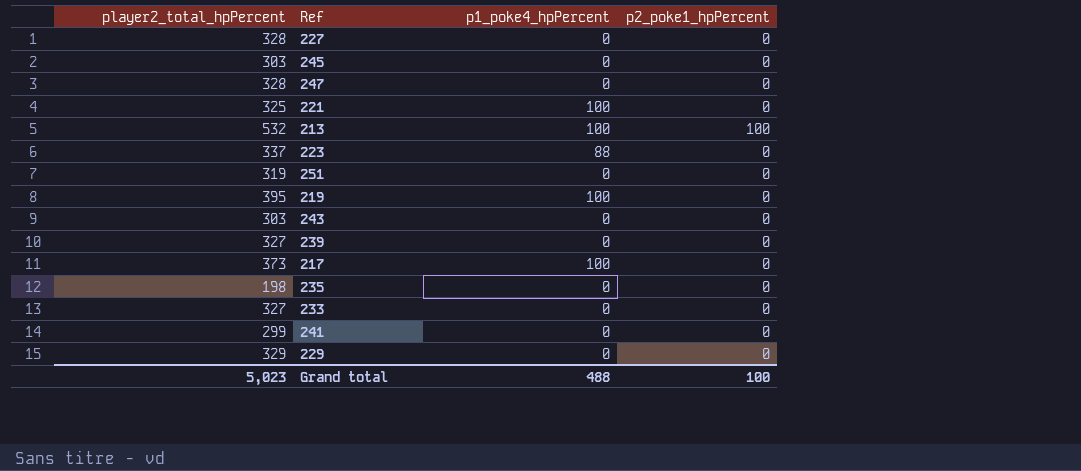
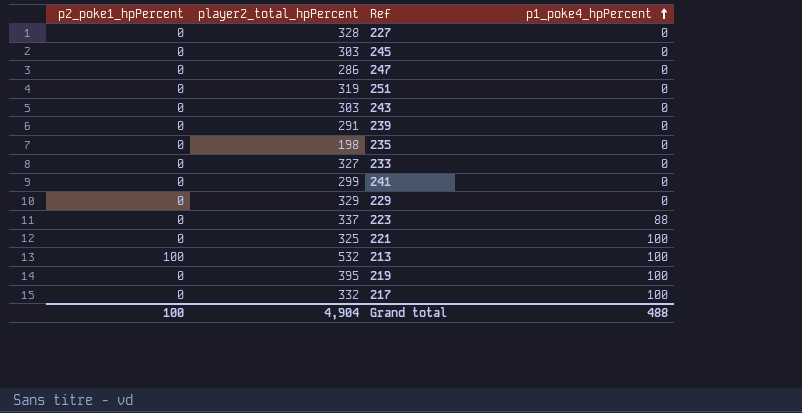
row order: none -> p1_poke4_hpPercent ascending
column p2_poke1_hpPercent | position: 4 -> 1
247 | player2_total_hpPercent: 328 -> 286
239 | player2_total_hpPercent: 327 -> 291
217 | player2_total_hpPercent: 373 -> 332
Grand total | player2_total_hpPercent: 5,023 -> 4,904

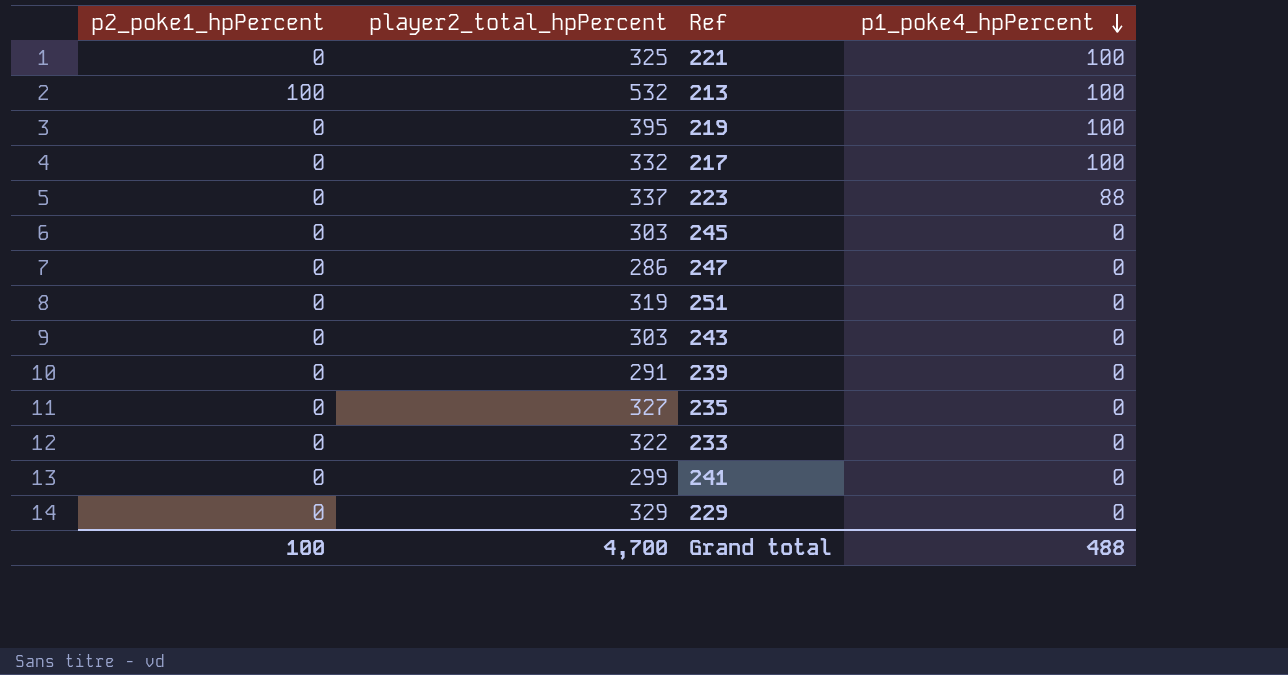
row order: p1_poke4_hpPercent ascending -> p1_poke4_hpPercent descending
row 227: 0 | 328 | 0 -> none
235 | player2_total_hpPercent: 198 -> 327
233 | player2_total_hpPercent: 327 -> 322
Grand total | player2_total_hpPercent: 4,904 -> 4,700

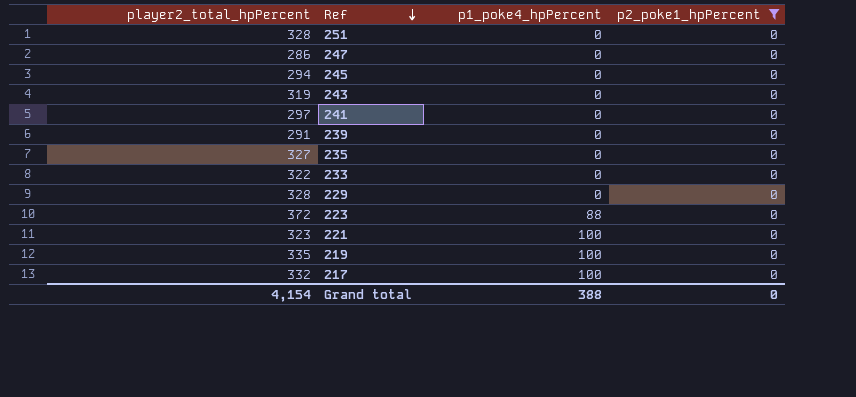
filter: none -> p2_poke1_hpPercent = 0
row order: p1_poke4_hpPercent descending -> Ref descending
column p2_poke1_hpPercent | position: 1 -> 4
251 | player2_total_hpPercent: 319 -> 328
245 | player2_total_hpPercent: 303 -> 294
243 | player2_total_hpPercent: 303 -> 319
241 | player2_total_hpPercent: 299 -> 297
229 | player2_total_hpPercent: 329 -> 328
223 | player2_total_hpPercent: 337 -> 372
221 | player2_total_hpPercent: 325 -> 323
219 | player2_total_hpPercent: 395 -> 335
Grand total | player2_total_hpPercent: 4,700 -> 4,154
Grand total | p1_poke4_hpPercent: 488 -> 388
Grand total | p2_poke1_hpPercent: 100 -> 0

